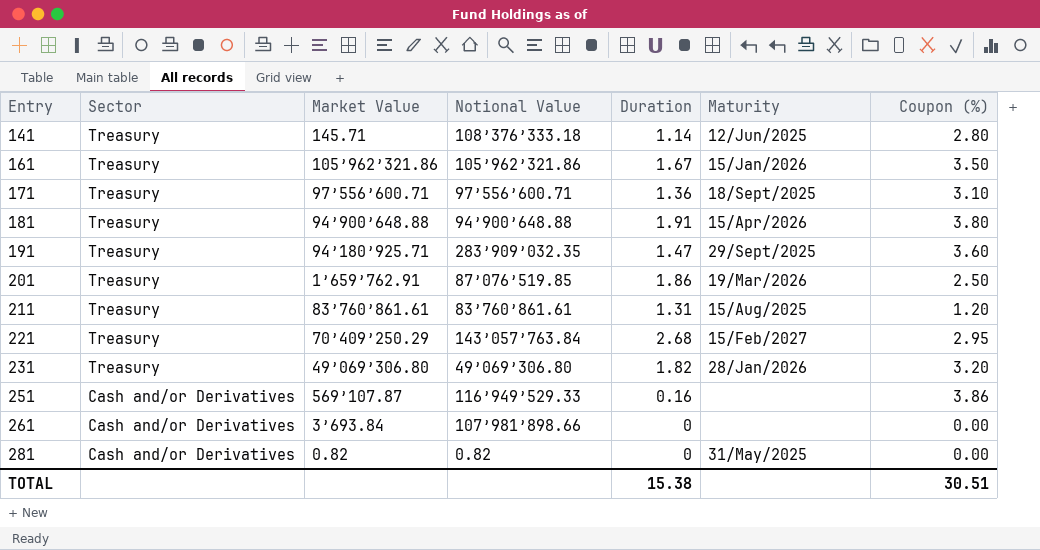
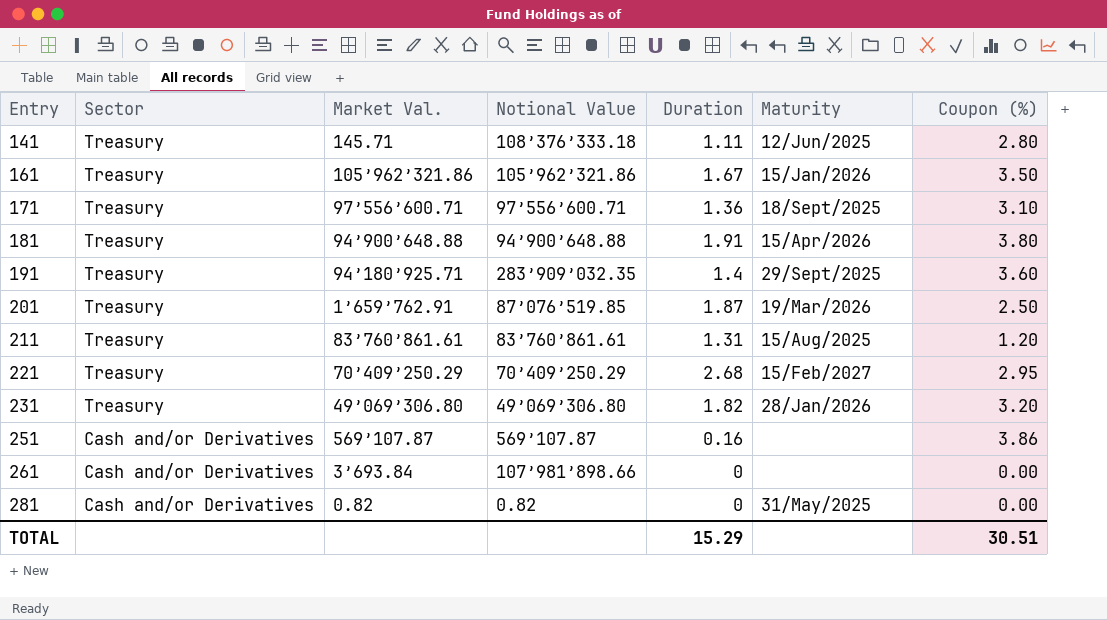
column name: Market Value -> Market Val.
141 | Duration: 1.14 -> 1.11
191 | Duration: 1.47 -> 1.4
201 | Duration: 1.86 -> 1.87
221 | Notional Value: 143’057’763.84 -> 70’409’250.29
251 | Notional Value: 116’949’529.33 -> 569’107.87
TOTAL | Duration: 15.38 -> 15.29

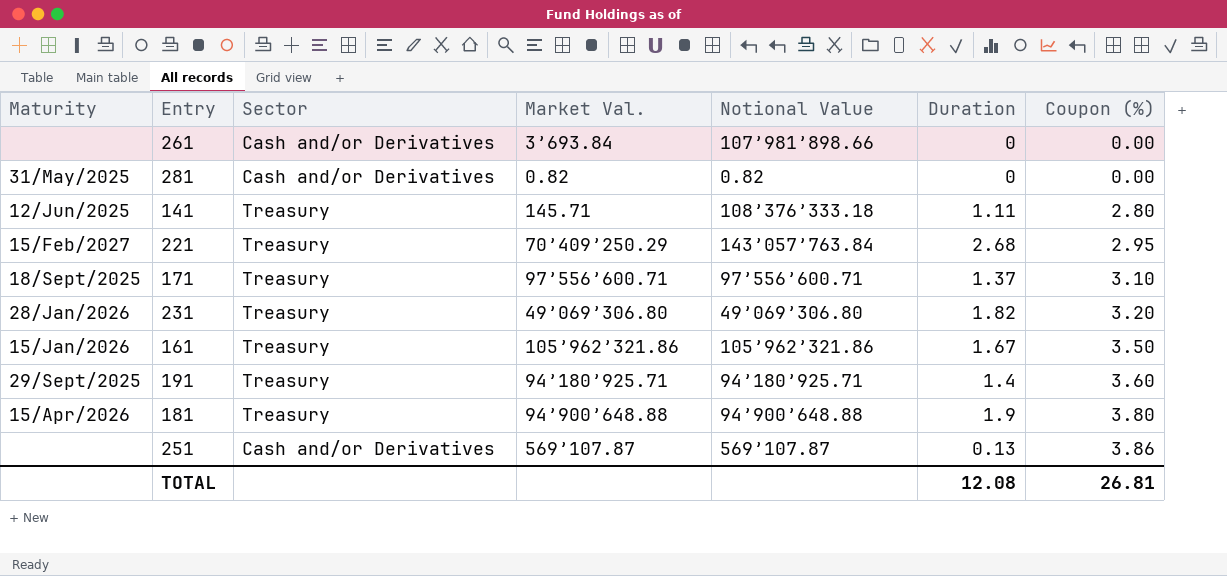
row order: Entry ascending -> Coupon (%) ascending
column Maturity | position: 6 -> 1
row 201: Treasury | 1’659’762.91 | 87’076’519.85 | 1.87 | 19/Mar/2026 | 2.50 -> none
row 211: Treasury | 83’760’861.61 | 83’760’861.61 | 1.31 | 15/Aug/2025 | 1.20 -> none
221 | Notional Value: 70’409’250.29 -> 143’057’763.84
171 | Duration: 1.36 -> 1.37
191 | Notional Value: 283’909’032.35 -> 94’180’925.71
181 | Duration: 1.91 -> 1.9
251 | Duration: 0.16 -> 0.13
TOTAL | Duration: 15.29 -> 12.08
TOTAL | Coupon (%): 30.51 -> 26.81

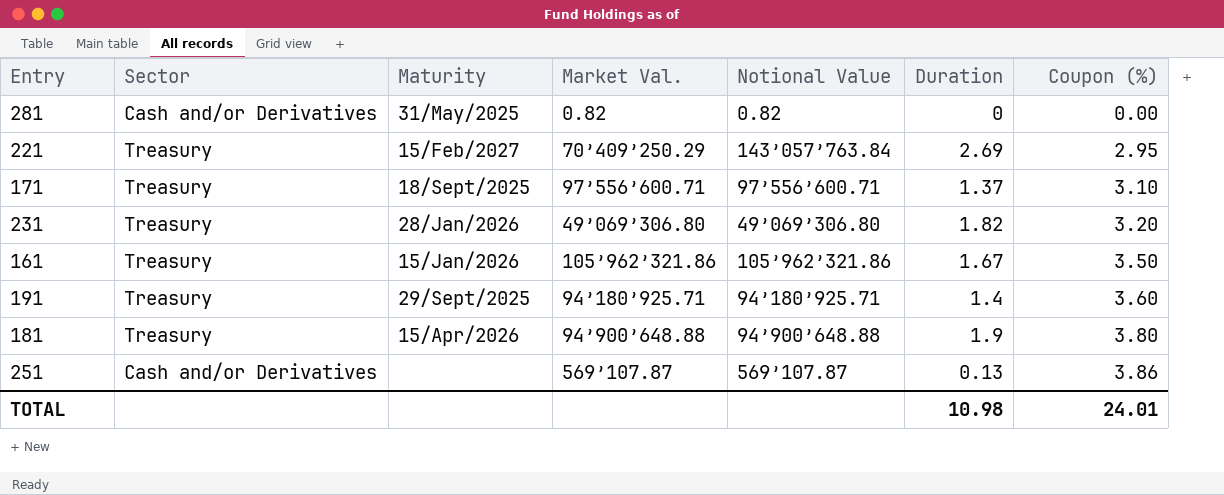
column Maturity | position: 1 -> 3
row 261: none | Cash and/or Derivatives | 3’693.84 | 107’981’898.66 | 0 | 0.00 -> none
row 141: 12/Jun/2025 | Treasury | 145.71 | 108’376’333.18 | 1.11 | 2.80 -> none
221 | Duration: 2.68 -> 2.69
TOTAL | Duration: 12.08 -> 10.98
TOTAL | Coupon (%): 26.81 -> 24.01

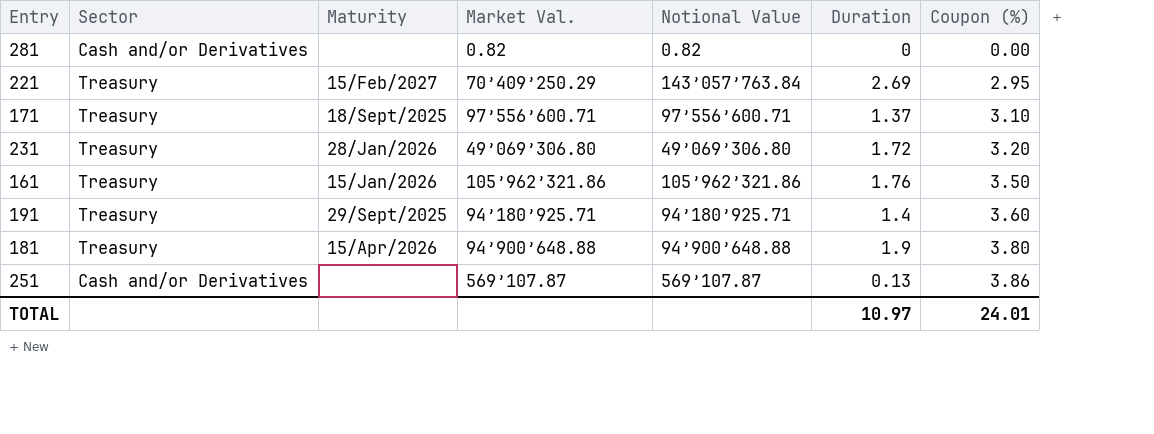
281 | Maturity: 31/May/2025 -> none
231 | Duration: 1.82 -> 1.72
161 | Duration: 1.67 -> 1.76
TOTAL | Duration: 10.98 -> 10.97

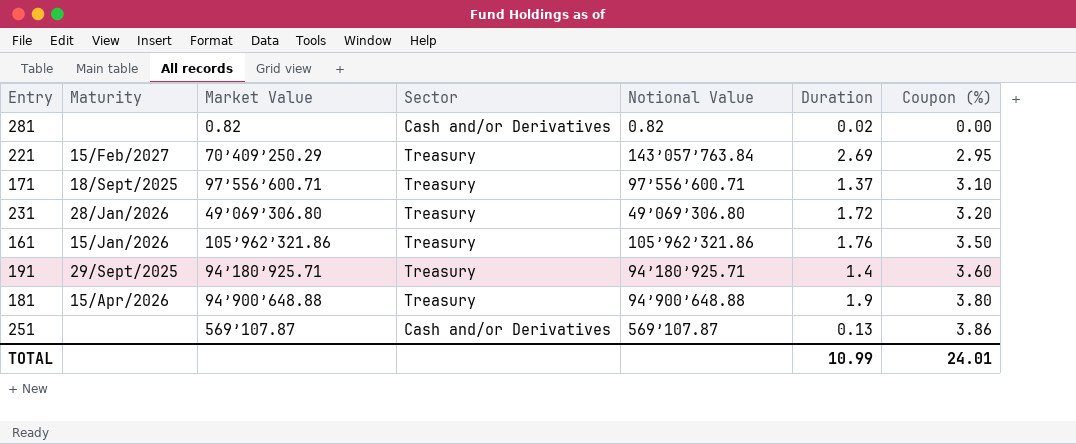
column name: Market Val. -> Market Value
column Sector | position: 2 -> 4
281 | Duration: 0 -> 0.02
TOTAL | Duration: 10.97 -> 10.99

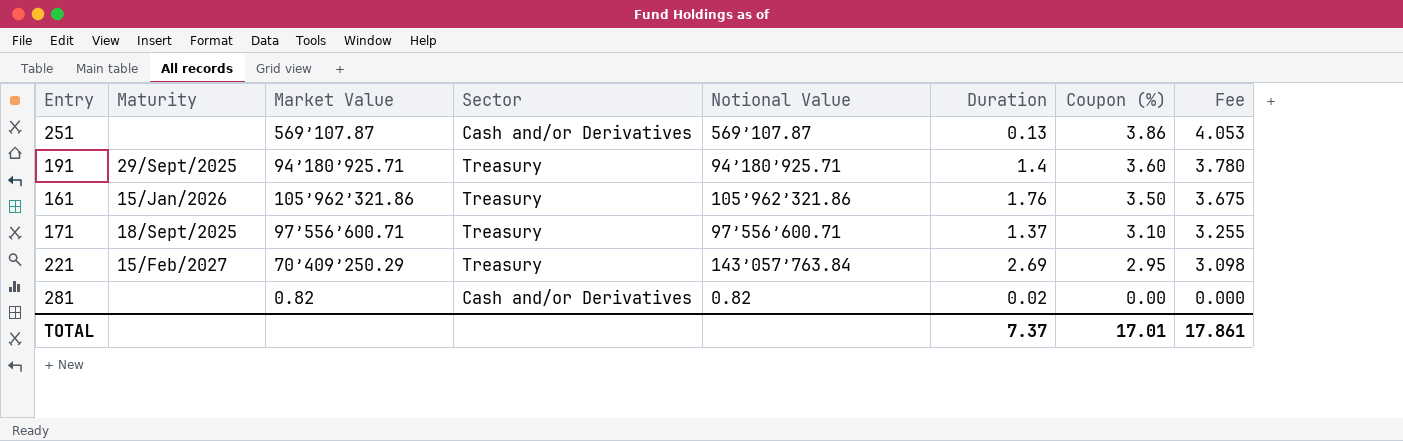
row order: Coupon (%) ascending -> Coupon (%) descending
column Fee | formula: none -> [Coupon (%)] * 1.05
row 231: 28/Jan/2026 | 49’069’306.80 | Treasury | 49’069’306.80 | 1.72 | 3.20 -> none
row 181: 15/Apr/2026 | 94’900’648.88 | Treasury | 94’900’648.88 | 1.9 | 3.80 -> none
TOTAL | Duration: 10.99 -> 7.37
TOTAL | Coupon (%): 24.01 -> 17.01

